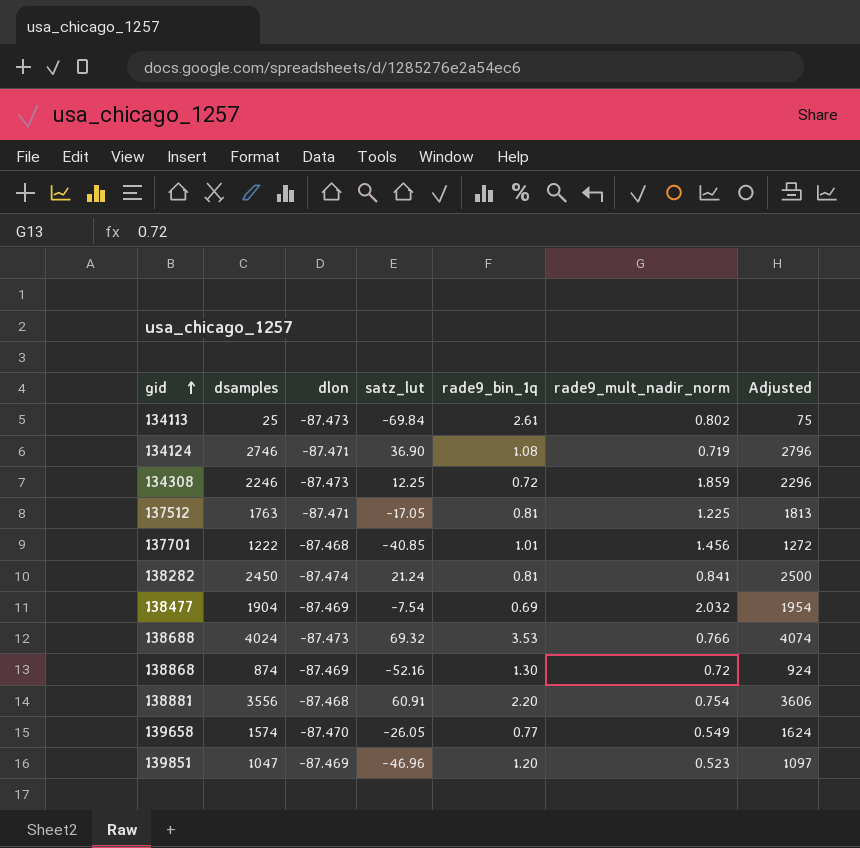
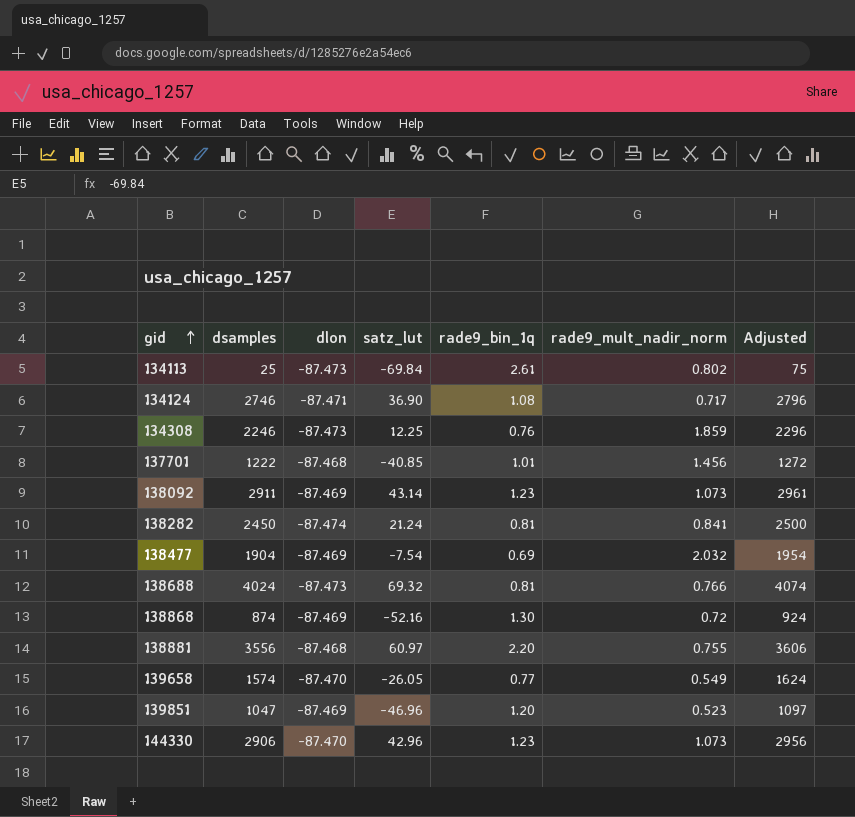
row 137512: 1763 | -87.471 | -17.05 | 0.81 | 1.225 | 1813 -> none
134124 | rade9_mult_nadir_norm: 0.719 -> 0.717
134308 | rade9_bin_1q: 0.72 -> 0.76
row 138092: none -> 2911 | -87.469 | 43.14 | 1.23 | 1.073 | 2961
138688 | rade9_bin_1q: 3.53 -> 0.81
138881 | satz_lut: 60.91 -> 60.97
138881 | rade9_mult_nadir_norm: 0.754 -> 0.755
row 144330: none -> 2906 | -87.470 | 42.96 | 1.23 | 1.073 | 2956

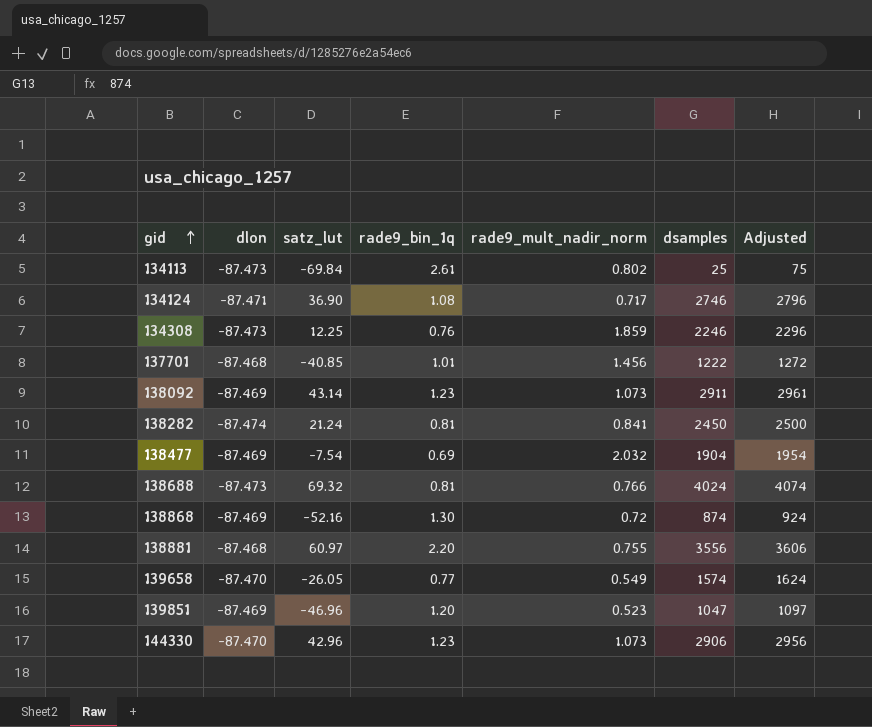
column dsamples | position: 2 -> 6

